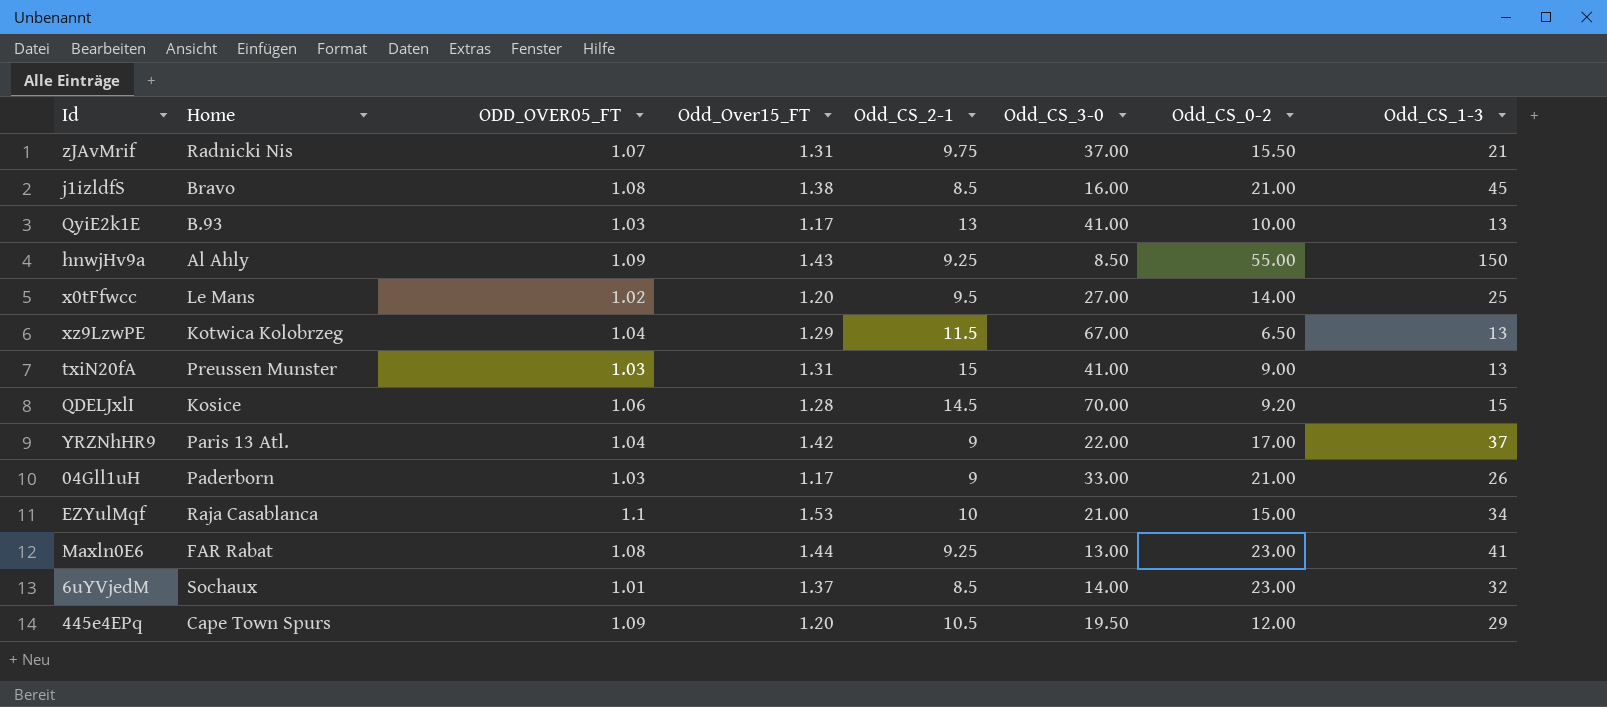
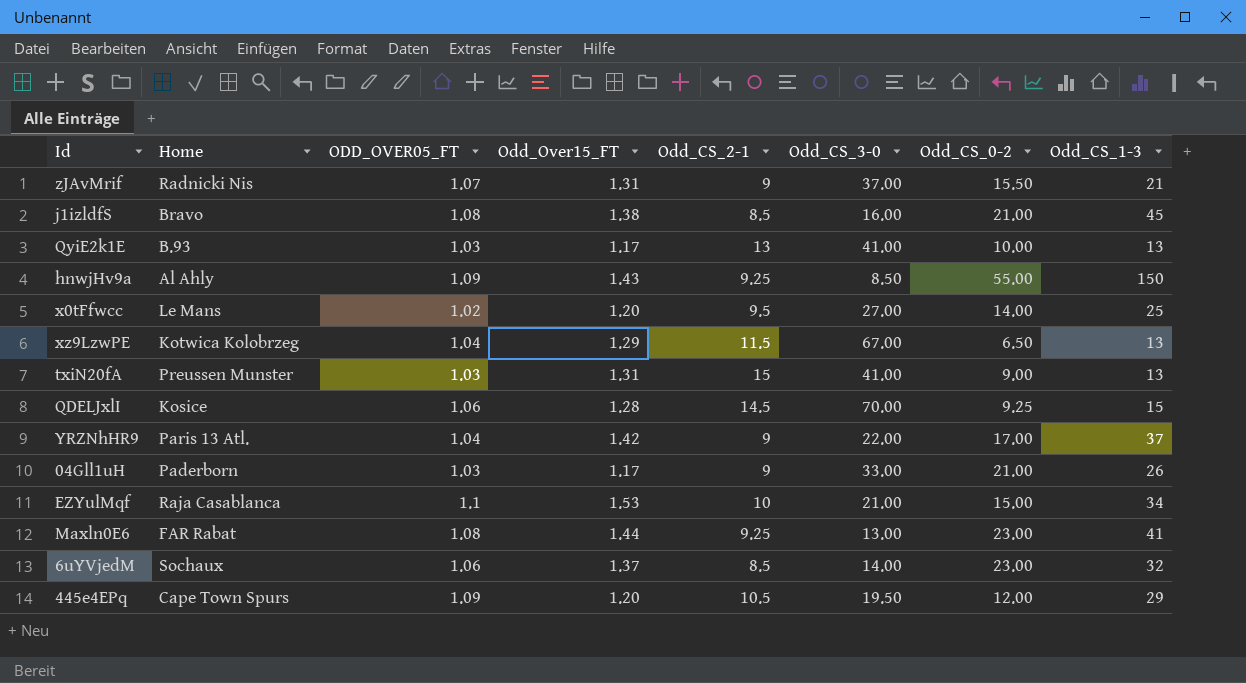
zJAvMrif | Odd_CS_2-1: 9.75 -> 9
QDELJxlI | Odd_CS_0-2: 9.20 -> 9.25
6uYVjedM | ODD_OVER05_FT: 1.01 -> 1.06

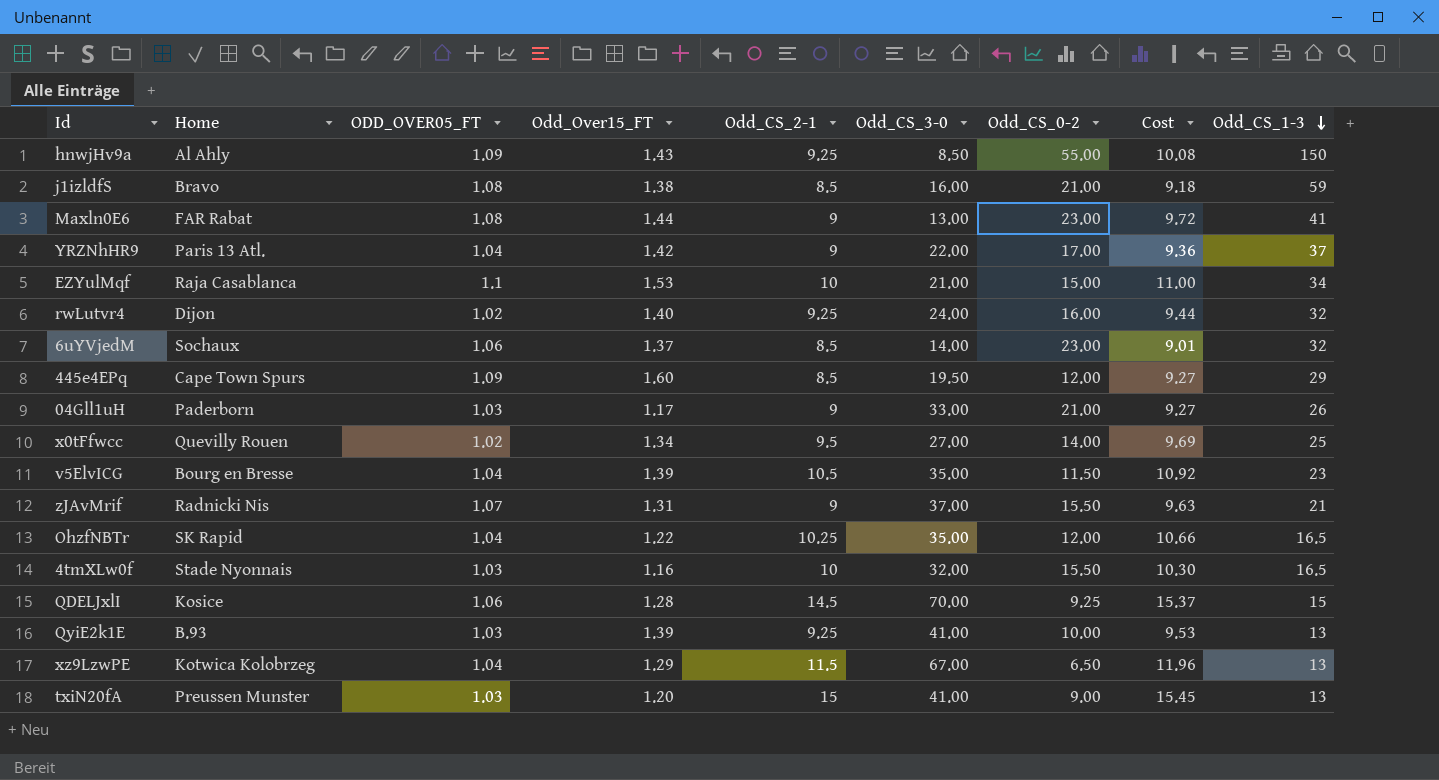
row order: none -> Odd_CS_1-3 descending
column Cost | formula: none -> [ODD_OVER05_FT] * [Odd_CS_2-1]
j1izldfS | Odd_CS_1-3: 45 -> 59
Maxln0E6 | Odd_CS_2-1: 9.25 -> 9
row rwLutvr4: none -> Dijon | 1.02 | 1.40 | 9.25 | 24.00 | 16.00 | 9.44 | 32
445e4EPq | Odd_Over15_FT: 1.20 -> 1.60
445e4EPq | Odd_CS_2-1: 10.5 -> 8.5
x0tFfwcc | Home: Le Mans -> Quevilly Rouen
x0tFfwcc | Odd_Over15_FT: 1.20 -> 1.34
row v5ElvICG: none -> Bourg en Bresse | 1.04 | 1.39 | 10.5 | 35.00 | 11.50 | 10.92 | 23
row OhzfNBTr: none -> SK Rapid | 1.04 | 1.22 | 10.25 | 35.00 | 12.00 | 10.66 | 16.5
row 4tmXLw0f: none -> Stade Nyonnais | 1.03 | 1.16 | 10 | 32.00 | 15.50 | 10.30 | 16.5
QyiE2k1E | Odd_Over15_FT: 1.17 -> 1.39
QyiE2k1E | Odd_CS_2-1: 13 -> 9.25
txiN20fA | Odd_Over15_FT: 1.31 -> 1.20

